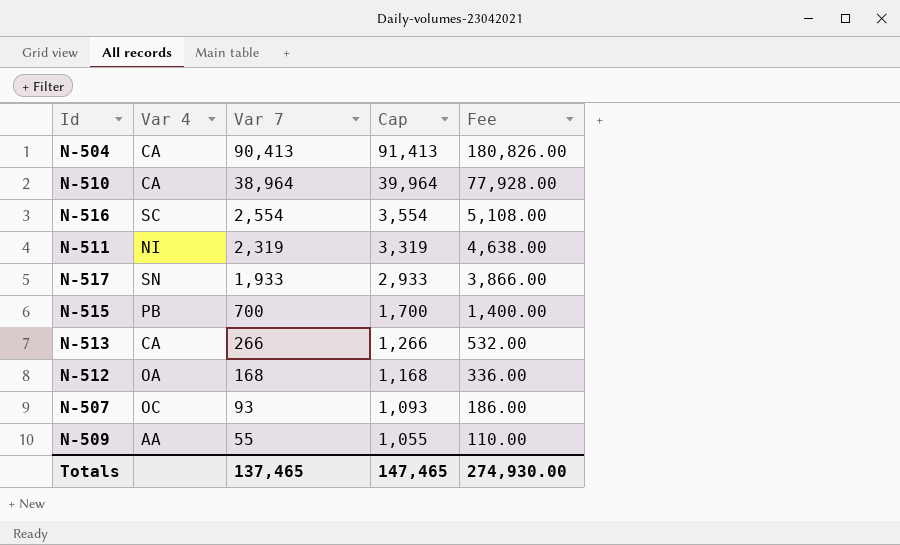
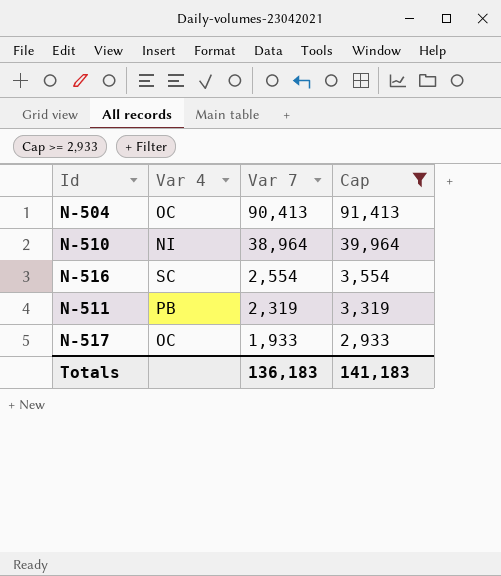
filter: none -> Cap >= 2,933
column Fee | formula: [Var 7] * 2 -> none
N-504 | Var 4: CA -> OC
N-510 | Var 4: CA -> NI
N-511 | Var 4: NI -> PB
N-517 | Var 4: SN -> OC
Totals | Var 7: 137,465 -> 136,183
Totals | Cap: 147,465 -> 141,183

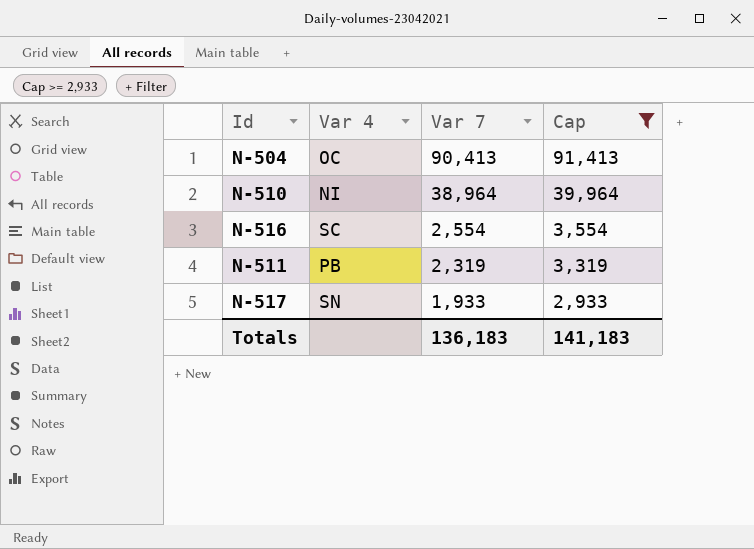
N-517 | Var 4: OC -> SN

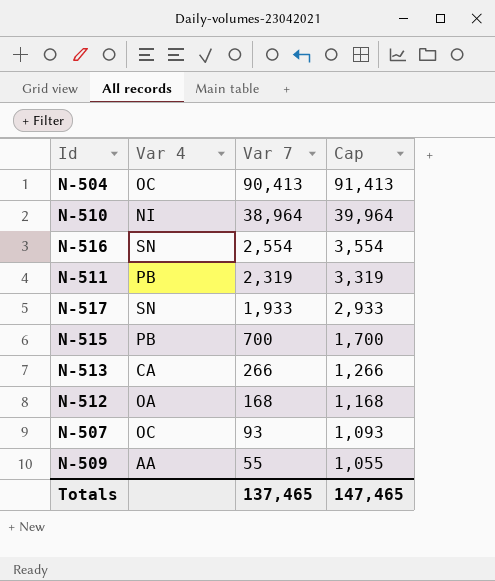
filter: Cap >= 2,933 -> none
N-516 | Var 4: SC -> SN
Totals | Var 7: 136,183 -> 137,465
Totals | Cap: 141,183 -> 147,465

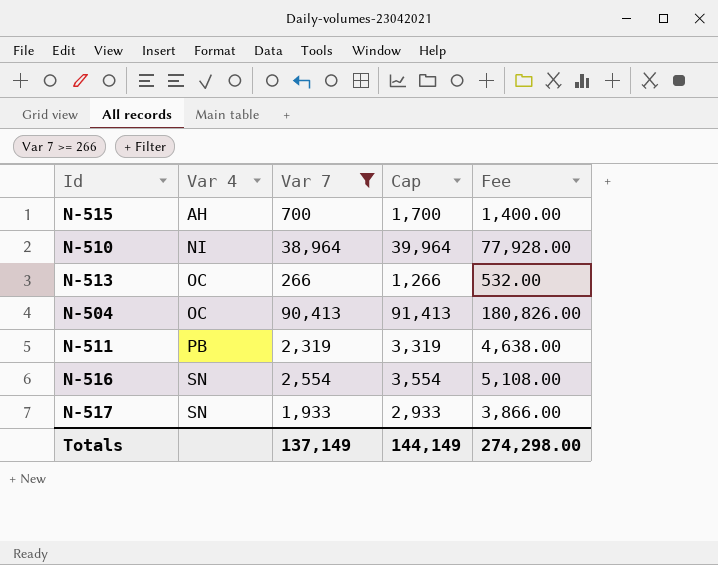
filter: none -> Var 7 >= 266
row order: Var 7 descending -> Var 4 ascending
column Fee | formula: none -> [Var 7] * 2
N-515 | Var 4: PB -> AH
N-513 | Var 4: CA -> OC
Totals | Var 7: 137,465 -> 137,149
Totals | Cap: 147,465 -> 144,149

